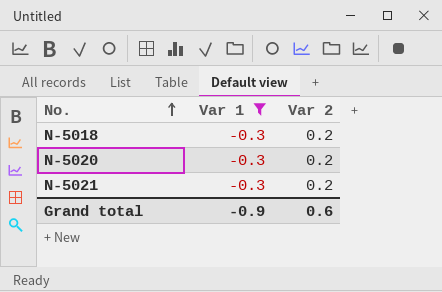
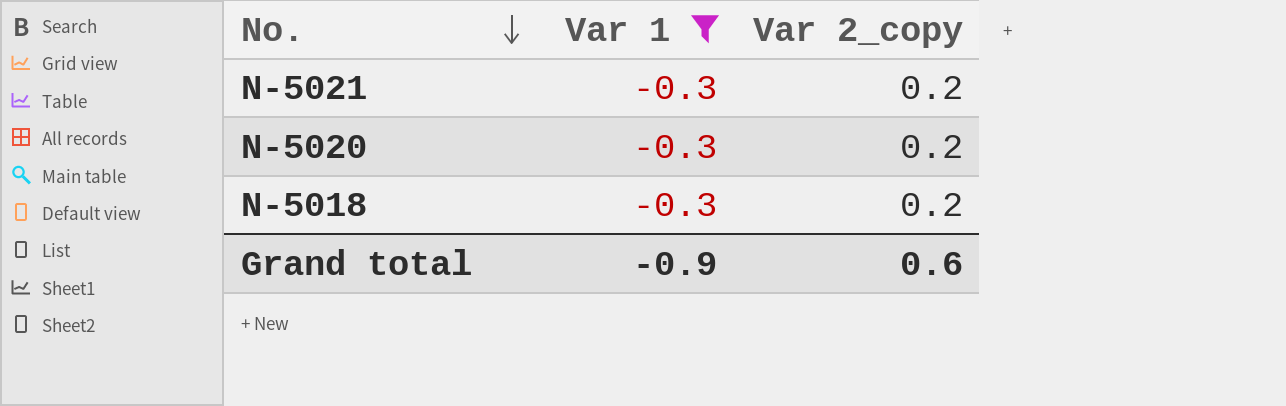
row order: No. ascending -> No. descending
column name: Var 2 -> Var 2_copy

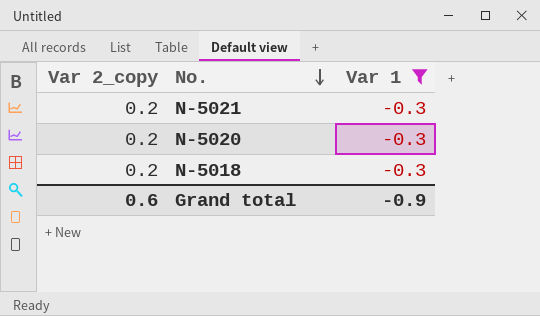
column Var 2_copy | position: 3 -> 1

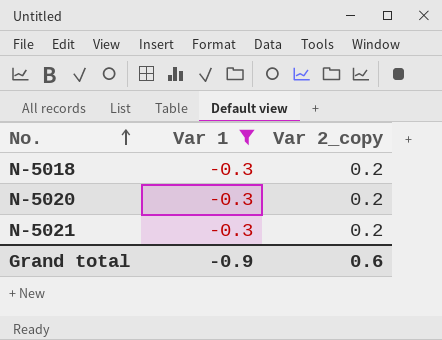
row order: No. descending -> No. ascending
column Var 2_copy | position: 1 -> 3

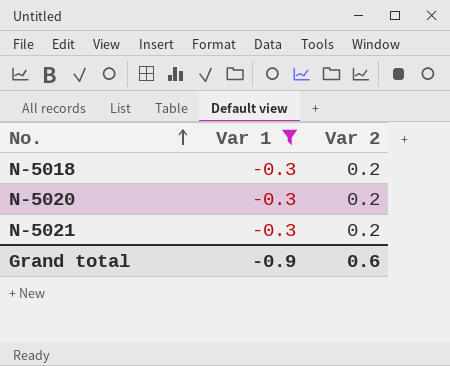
column name: Var 2_copy -> Var 2

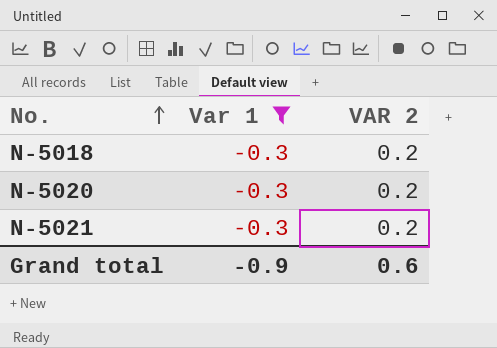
column name: Var 2 -> VAR 2

